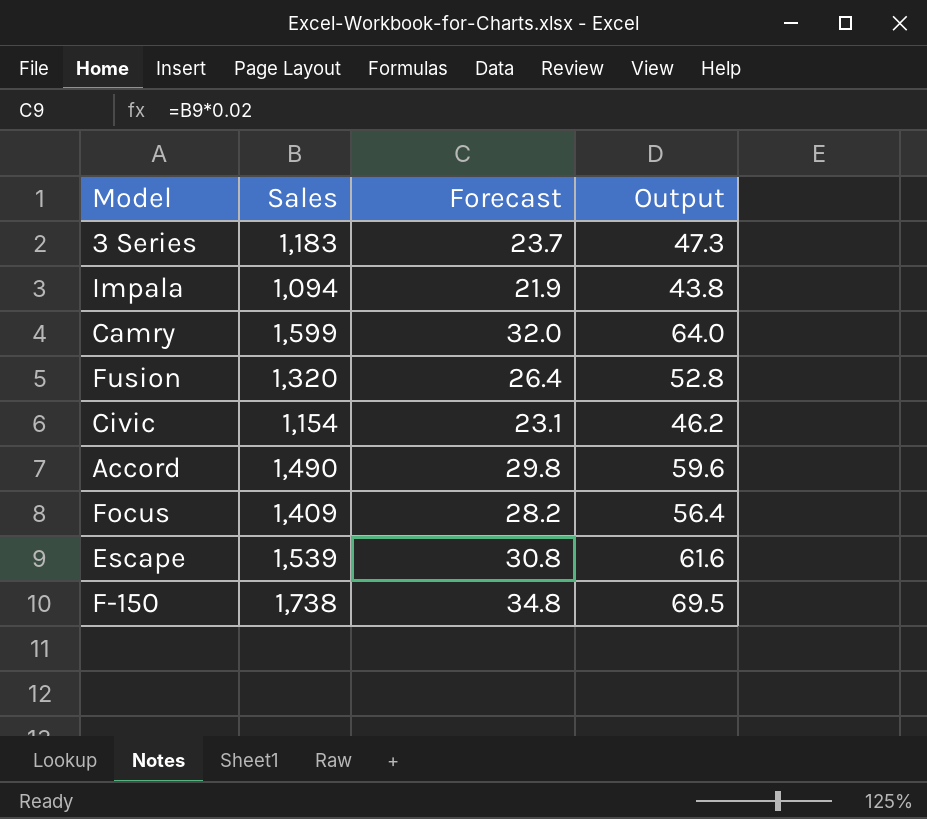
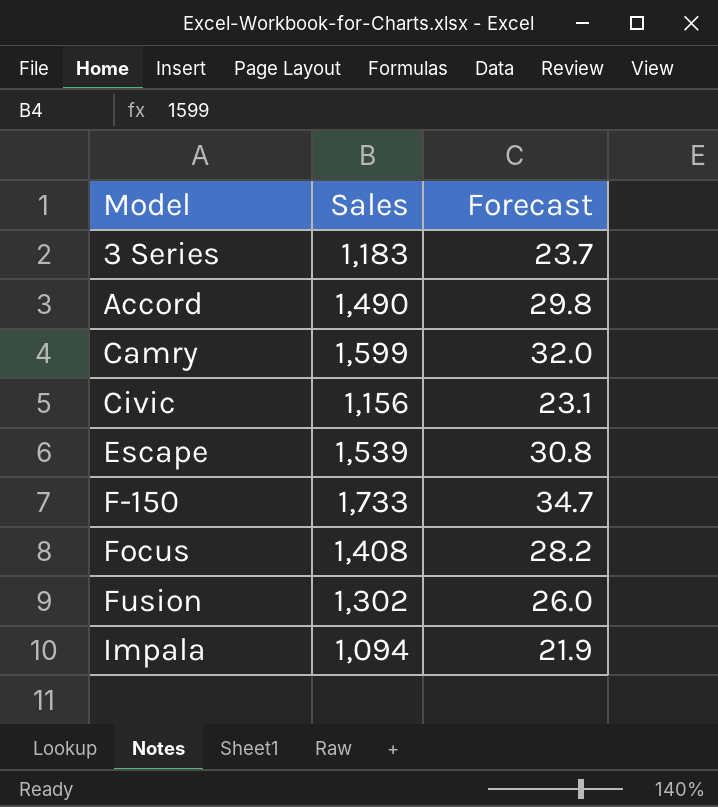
row order: none -> Model ascending
column Output | formula: [Sales] * 0.04 -> none
Civic | Sales: 1,154 -> 1,156
F-150 | Sales: 1,738 -> 1,733
F-150 | Forecast: 34.8 -> 34.7
Focus | Sales: 1,409 -> 1,408
Fusion | Sales: 1,320 -> 1,302
Fusion | Forecast: 26.4 -> 26.0

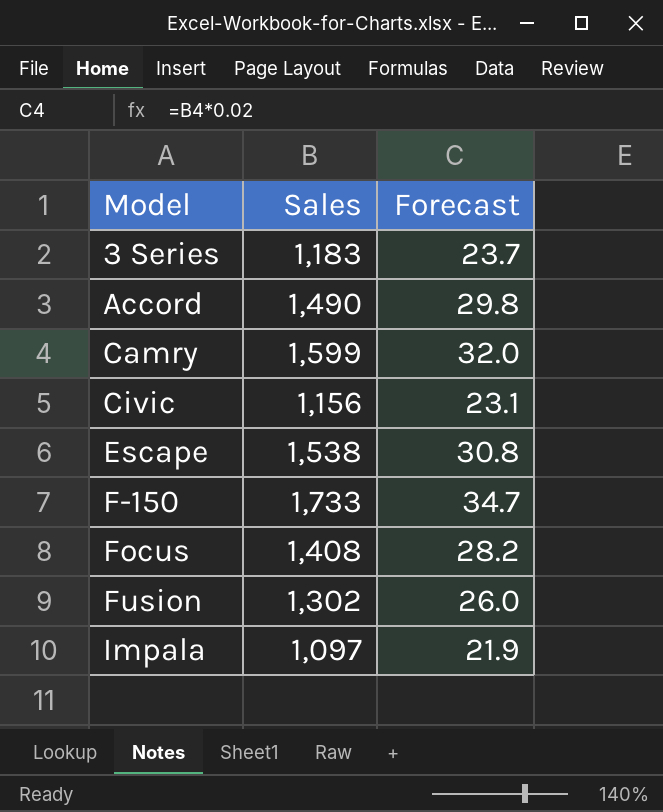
Escape | Sales: 1,539 -> 1,538
Impala | Sales: 1,094 -> 1,097

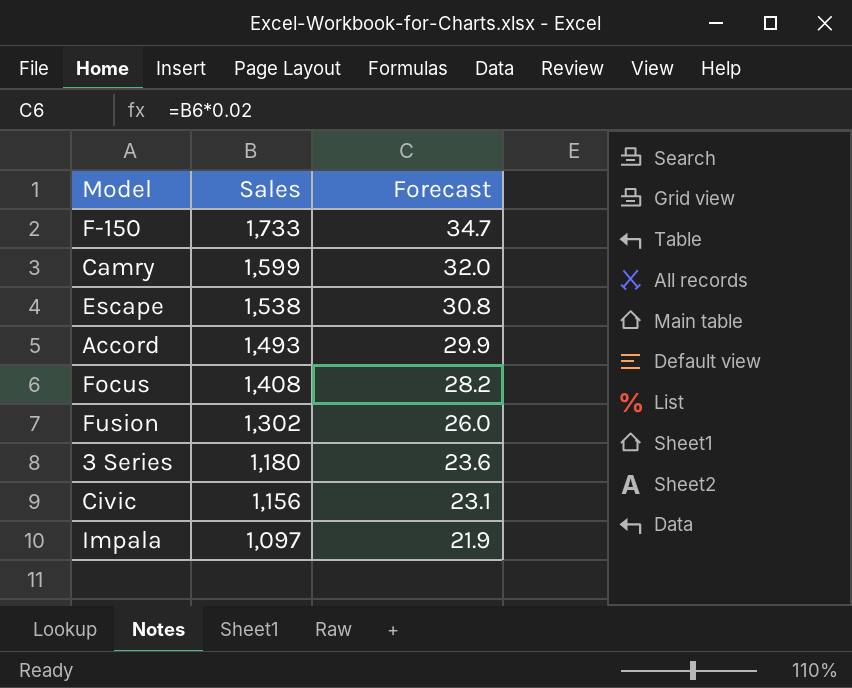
row order: Model ascending -> Sales descending
Accord | Sales: 1,490 -> 1,493
Accord | Forecast: 29.8 -> 29.9
3 Series | Sales: 1,183 -> 1,180
3 Series | Forecast: 23.7 -> 23.6

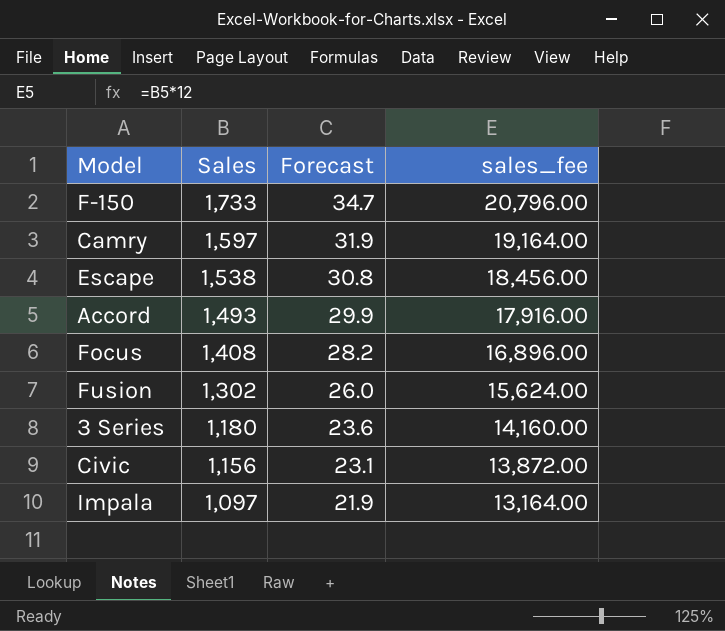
column sales_fee | formula: none -> [Sales] * 12
Camry | Sales: 1,599 -> 1,597
Camry | Forecast: 32.0 -> 31.9

